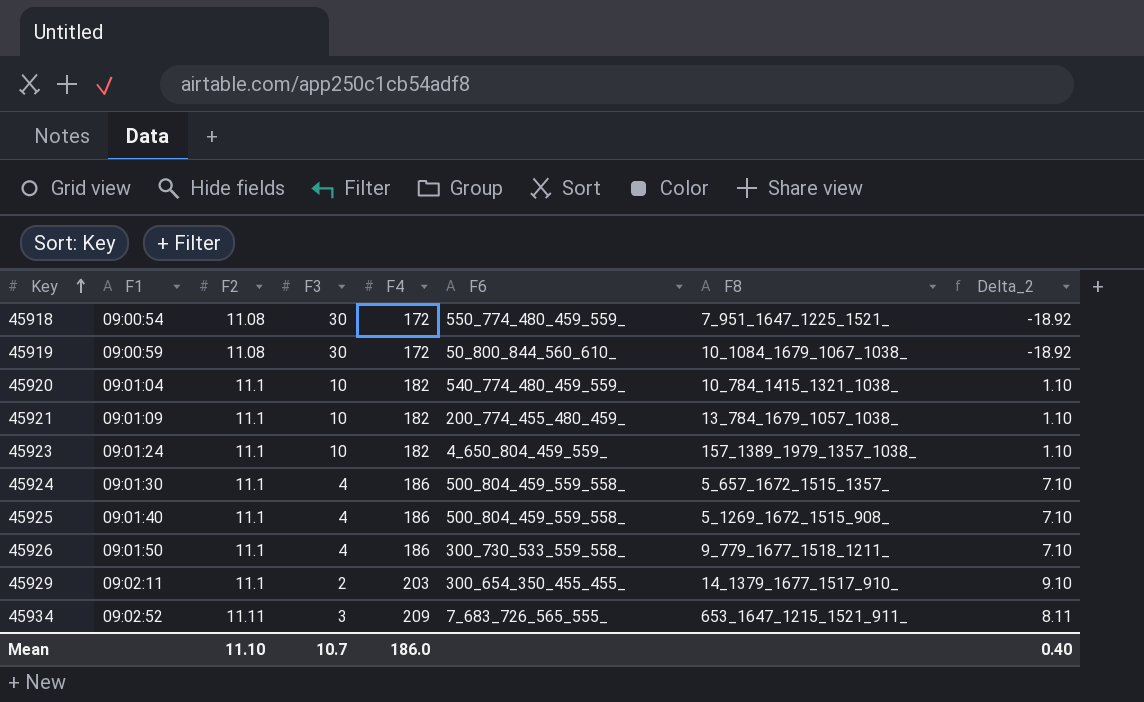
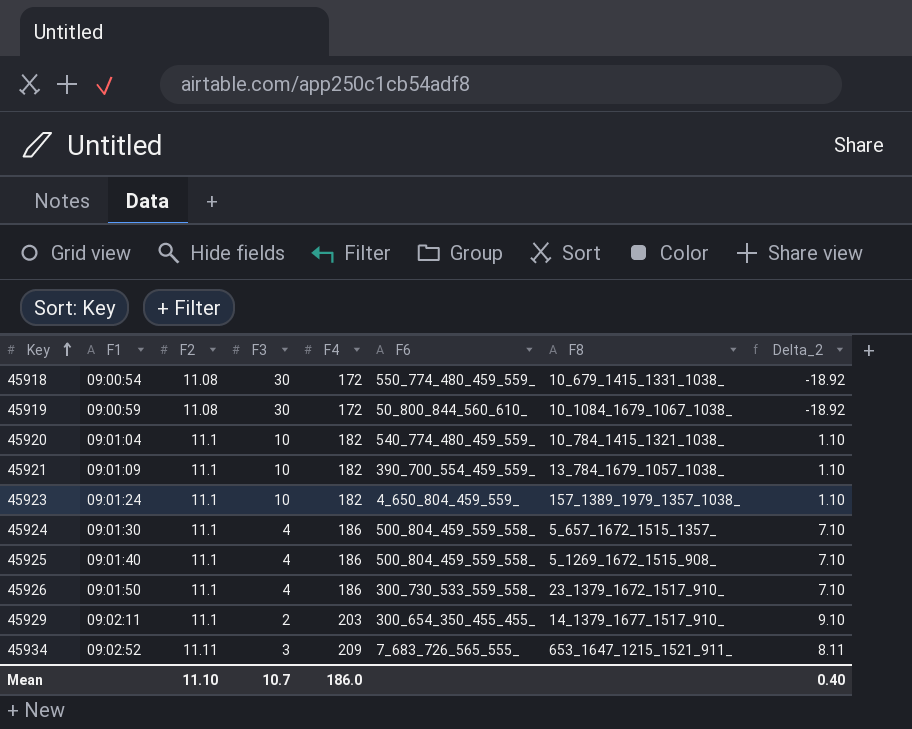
45918 | F8: 7_951_1647_1225_1521_ -> 10_679_1415_1331_1038_
45921 | F6: 200_774_455_480_459_ -> 390_700_554_459_559_
45926 | F8: 9_779_1677_1518_1211_ -> 23_1379_1672_1517_910_

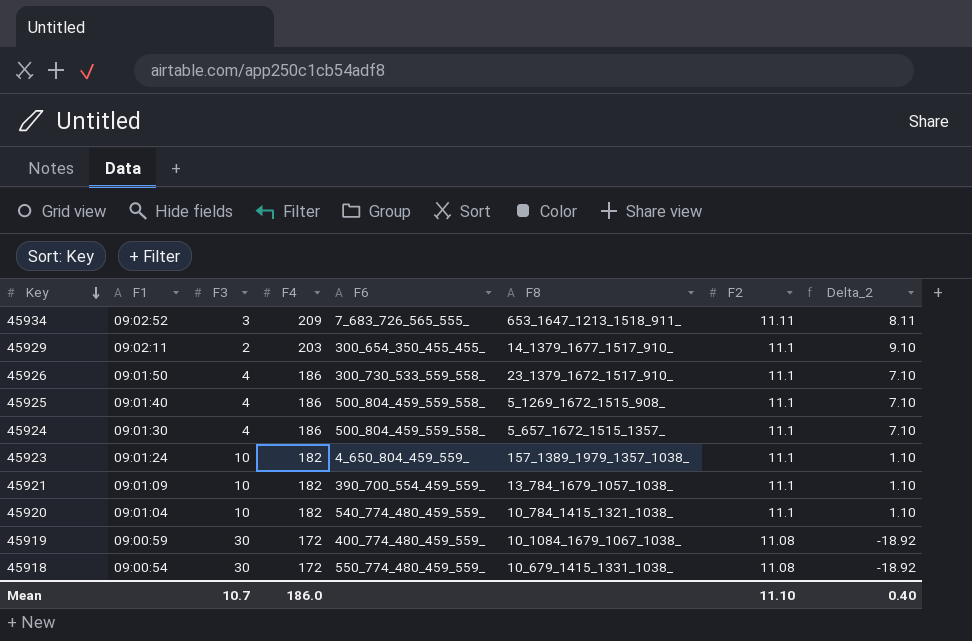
row order: Key ascending -> Key descending
column F2 | position: 3 -> 7
45934 | F8: 653_1647_1215_1521_911_ -> 653_1647_1213_1518_911_
45919 | F6: 50_800_844_560_610_ -> 400_774_480_459_559_

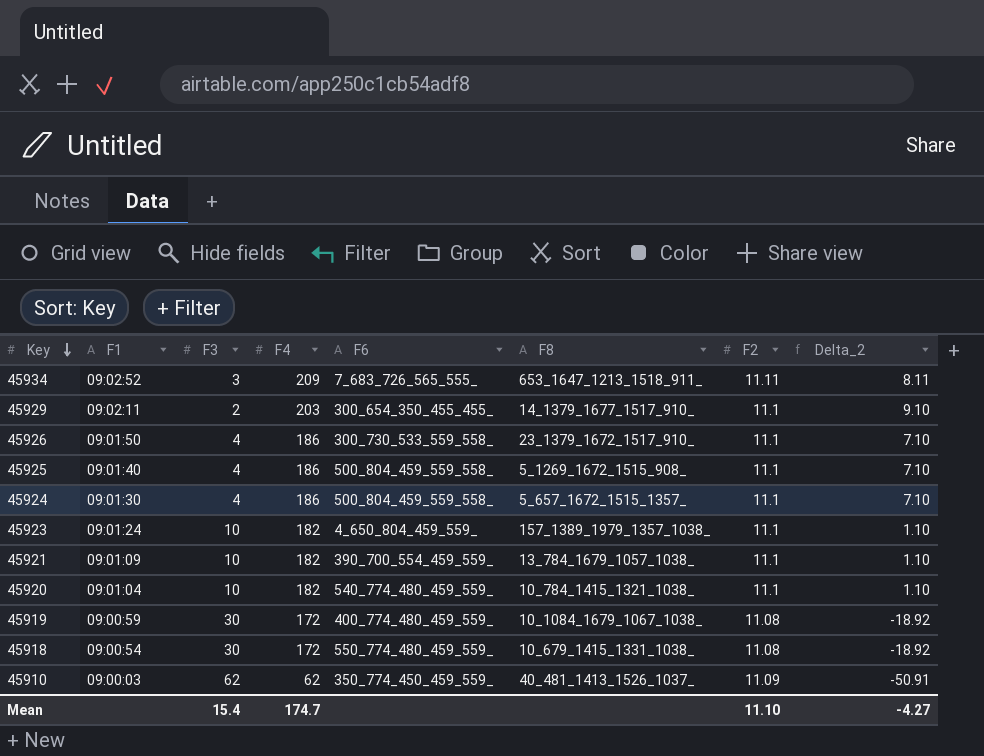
row 45910: none -> 09:00:03 | 62 | 62 | 350_774_450_459_559_ | 40_481_1413_1526_1037_ | 11.09 | -50.91
Mean | F3: 10.7 -> 15.4
Mean | F4: 186.0 -> 174.7
Mean | Delta_2: 0.40 -> -4.27

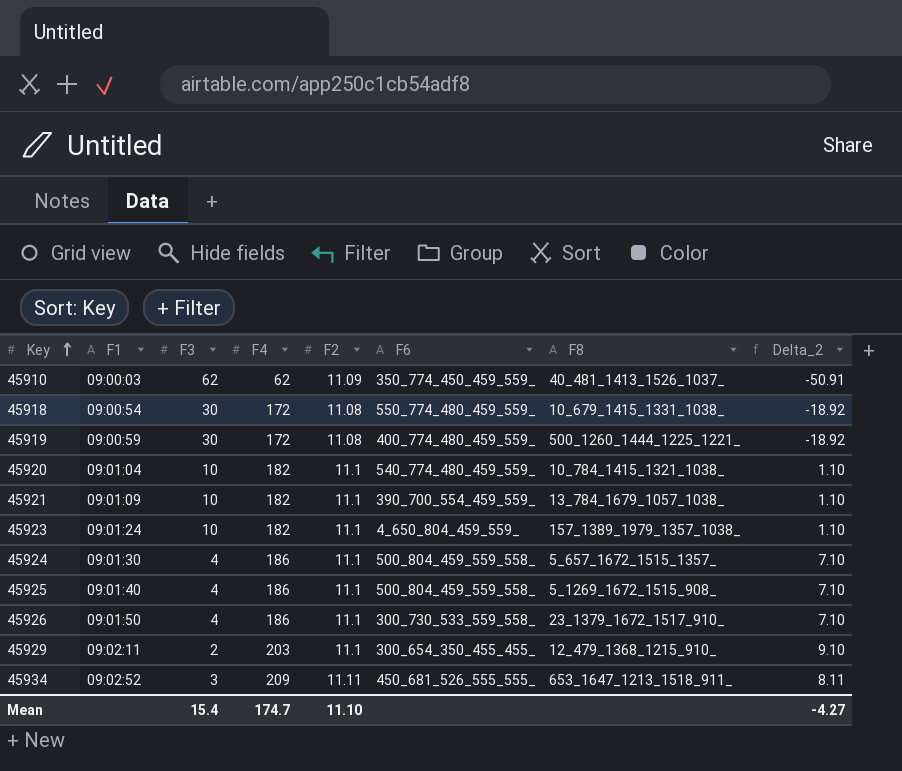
row order: Key descending -> Key ascending
column F2 | position: 7 -> 5
45919 | F8: 10_1084_1679_1067_1038_ -> 500_1260_1444_1225_1221_
45929 | F8: 14_1379_1677_1517_910_ -> 12_479_1368_1215_910_
45934 | F6: 7_683_726_565_555_ -> 450_681_526_555_555_

